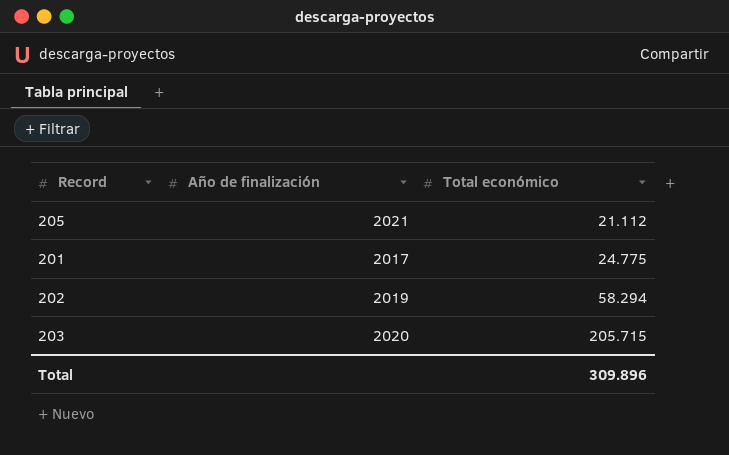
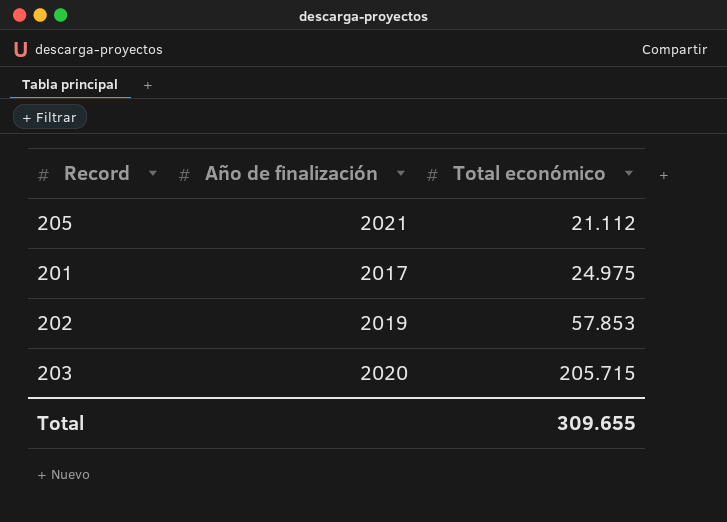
201 | Total económico: 24.775 -> 24.975
202 | Total económico: 58.294 -> 57.853
Total | Total económico: 309.896 -> 309.655

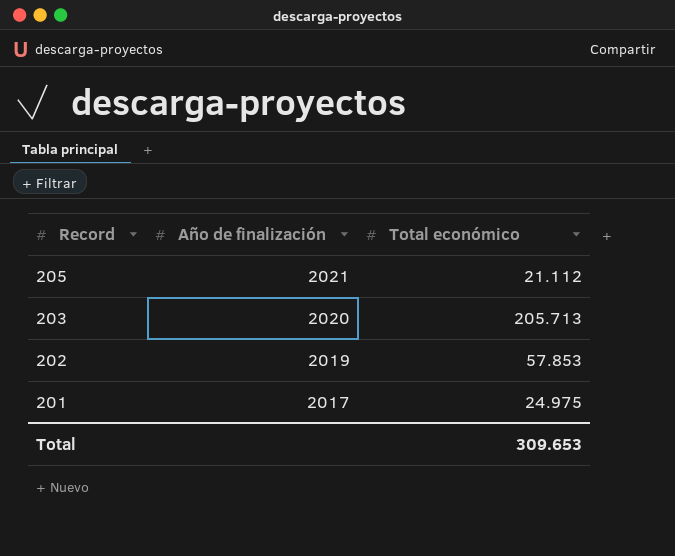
row order: Total económico ascending -> Record descending
203 | Total económico: 205.715 -> 205.713
Total | Total económico: 309.655 -> 309.653

